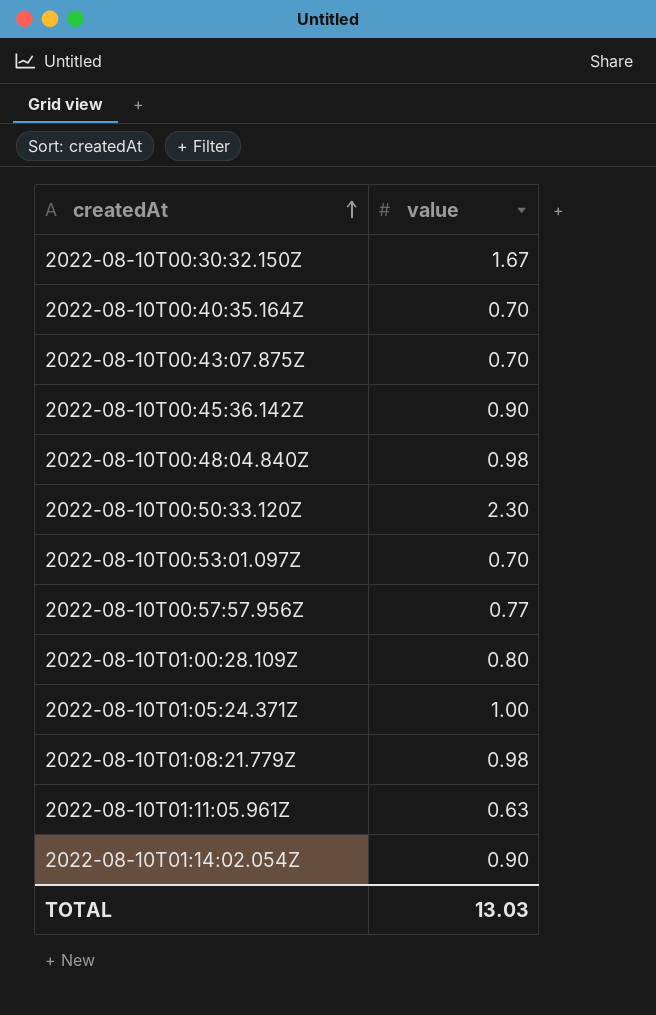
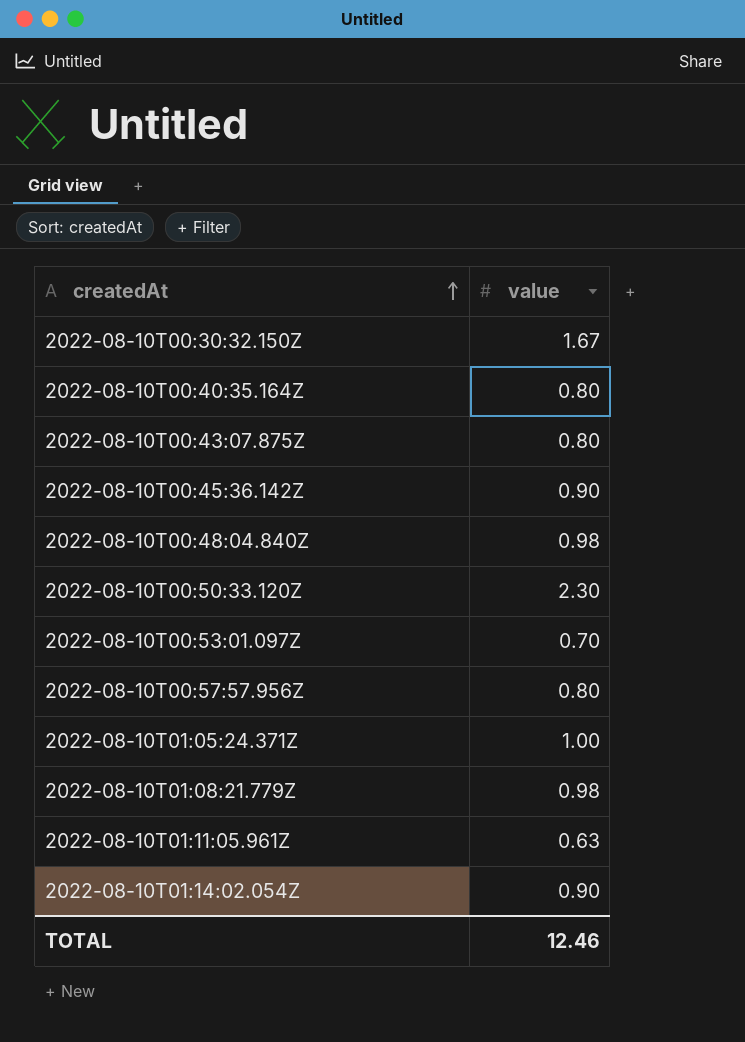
row 2022-08-10T01:00:28.109Z: 0.80 -> none
2022-08-10T00:40:35.164Z | value: 0.70 -> 0.80
2022-08-10T00:43:07.875Z | value: 0.70 -> 0.80
2022-08-10T00:57:57.956Z | value: 0.77 -> 0.80
TOTAL | value: 13.03 -> 12.46

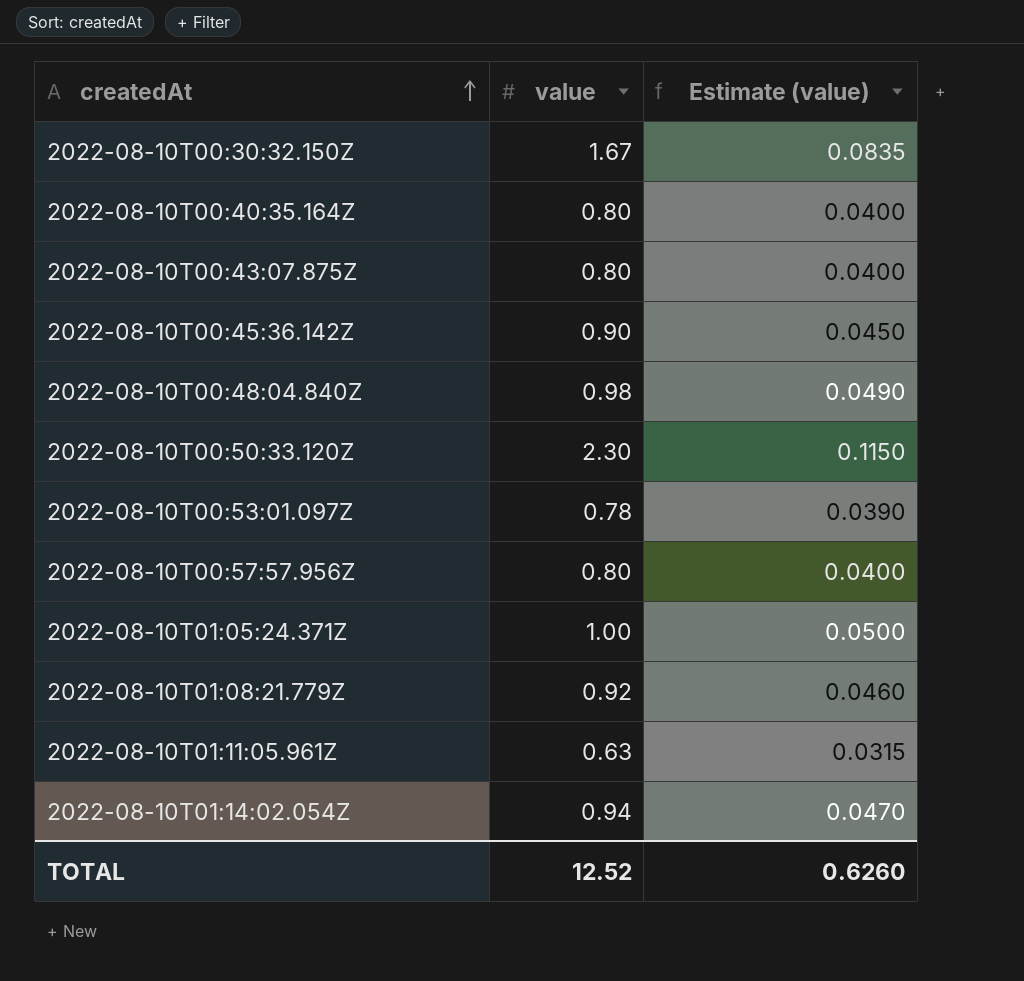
column Estimate (value) | formula: none -> [value] * 0.05
2022-08-10T00:53:01.097Z | value: 0.70 -> 0.78
2022-08-10T01:08:21.779Z | value: 0.98 -> 0.92
2022-08-10T01:14:02.054Z | value: 0.90 -> 0.94
TOTAL | value: 12.46 -> 12.52

